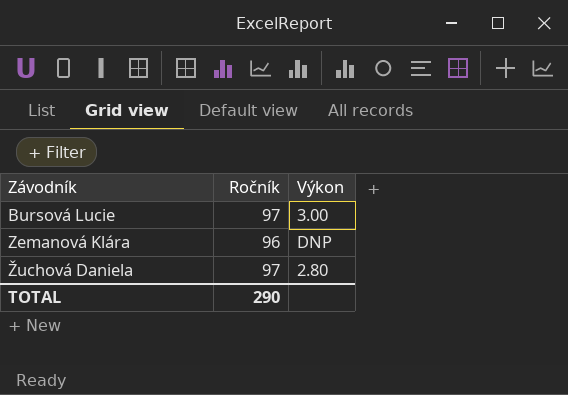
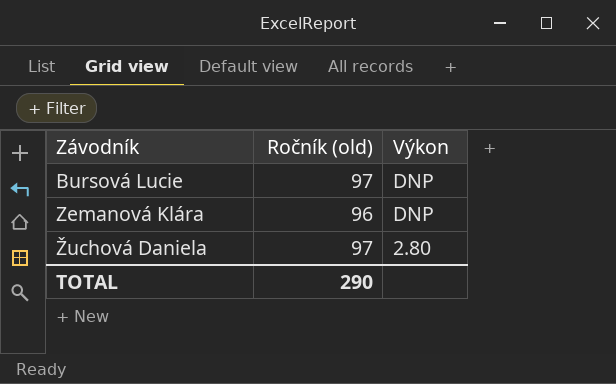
column name: Ročník -> Ročník (old)
Bursová Lucie | Výkon: 3.00 -> DNP

